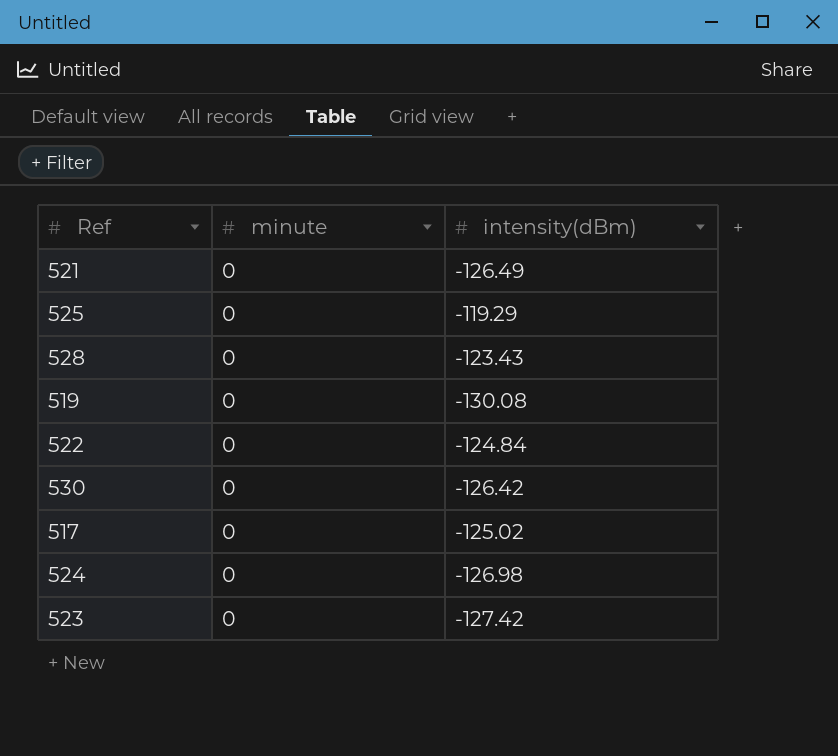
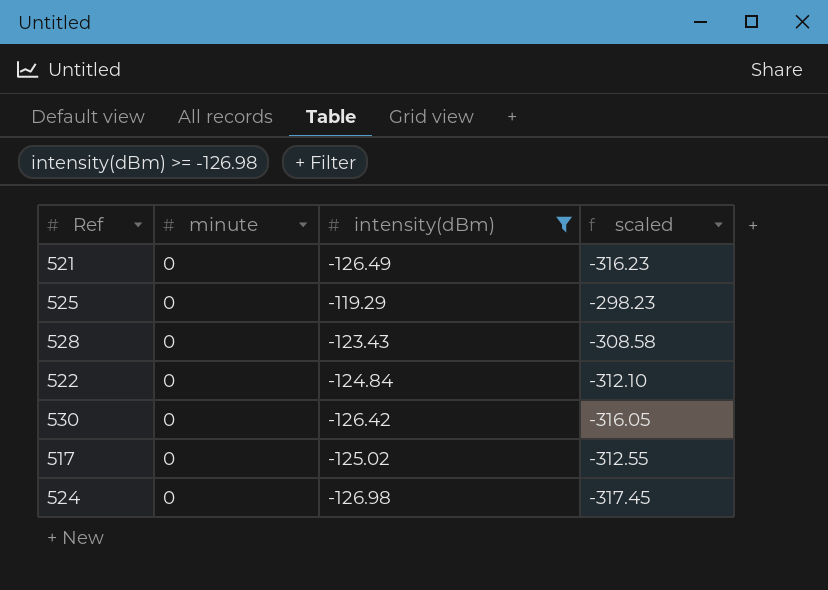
filter: none -> intensity(dBm) >= -126.98
column scaled | formula: none -> [intensity(dBm)] * 2.5

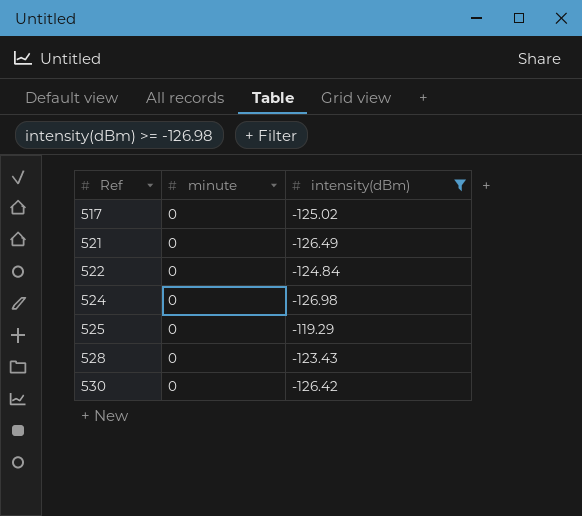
row order: none -> Ref ascending
column scaled | formula: [intensity(dBm)] * 2.5 -> none

